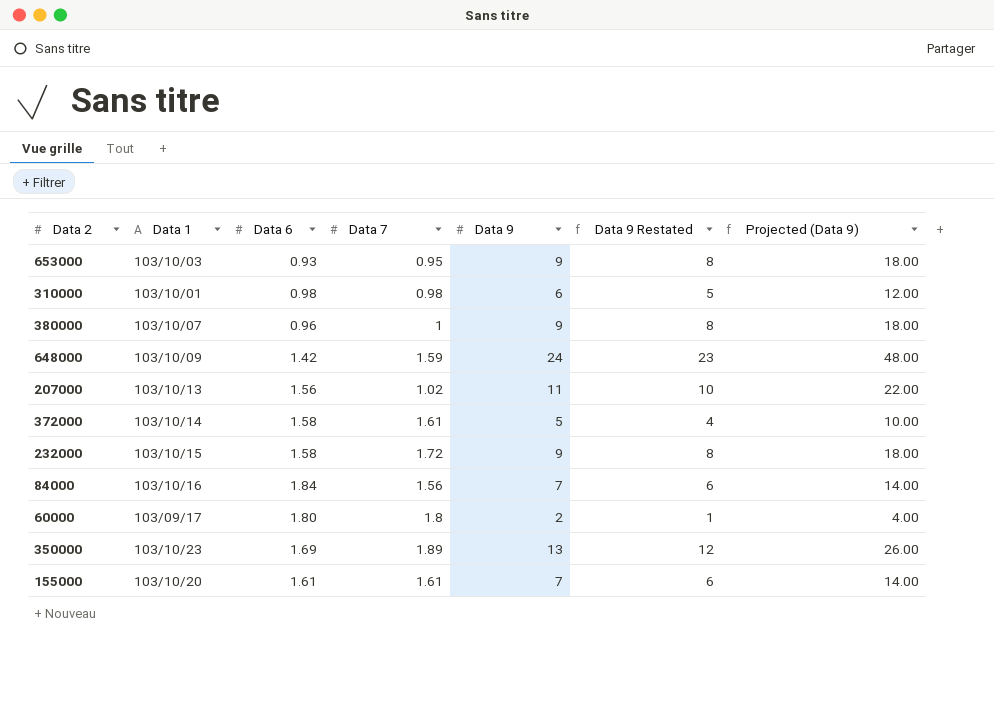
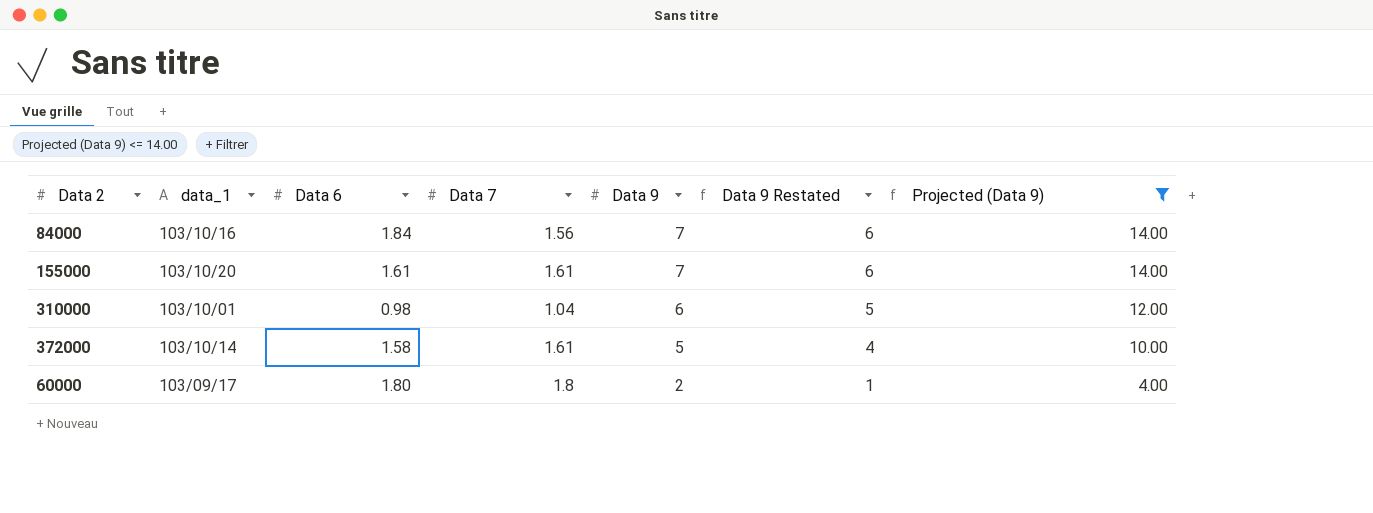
filter: none -> Projected (Data 9) <= 14.00
row order: none -> Data 9 descending
column name: Data 1 -> data_1
310000 | Data 7: 0.98 -> 1.04

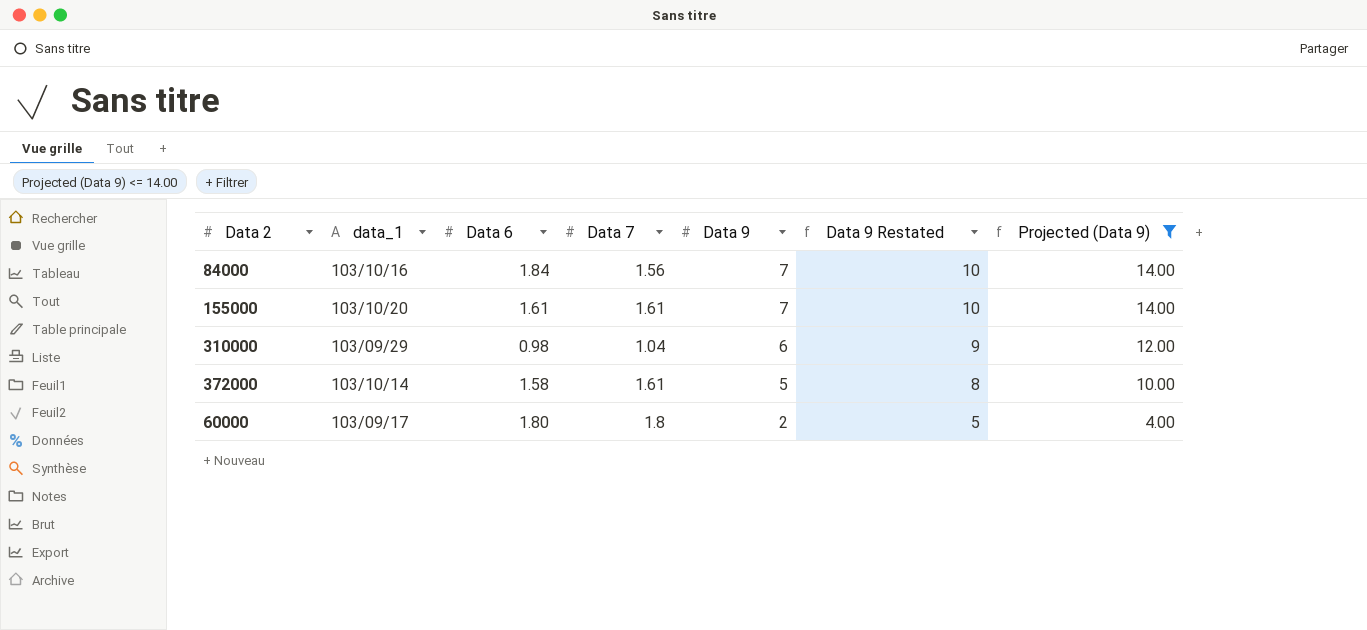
column Data 9 Restated | formula: [Data 9] - 1 -> [Data 9] + 3
310000 | data_1: 103/10/01 -> 103/09/29

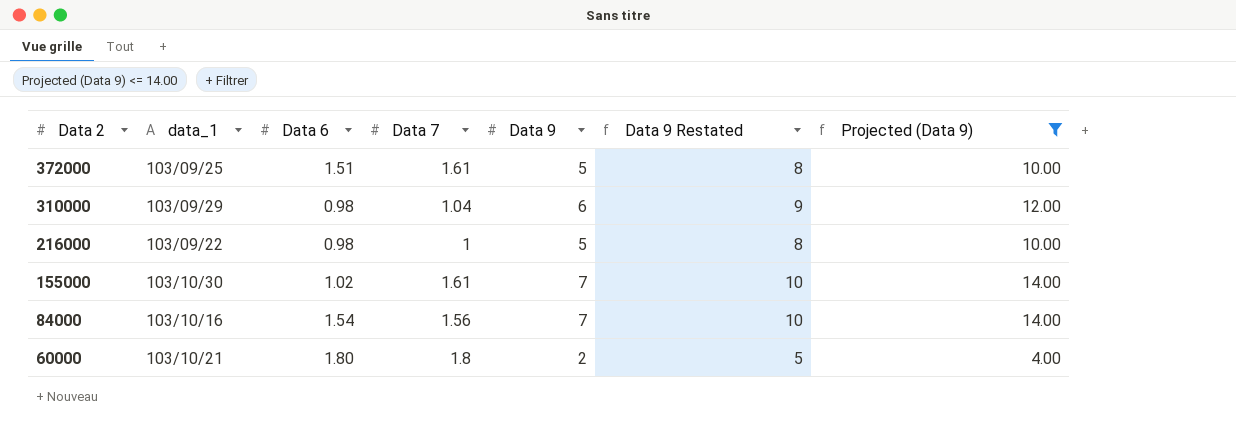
row order: Data 9 descending -> Data 2 descending
372000 | data_1: 103/10/14 -> 103/09/25
372000 | Data 6: 1.58 -> 1.51
row 216000: none -> 103/09/22 | 0.98 | 1 | 5 | 8 | 10.00
155000 | data_1: 103/10/20 -> 103/10/30
155000 | Data 6: 1.61 -> 1.02
84000 | Data 6: 1.84 -> 1.54
60000 | data_1: 103/09/17 -> 103/10/21

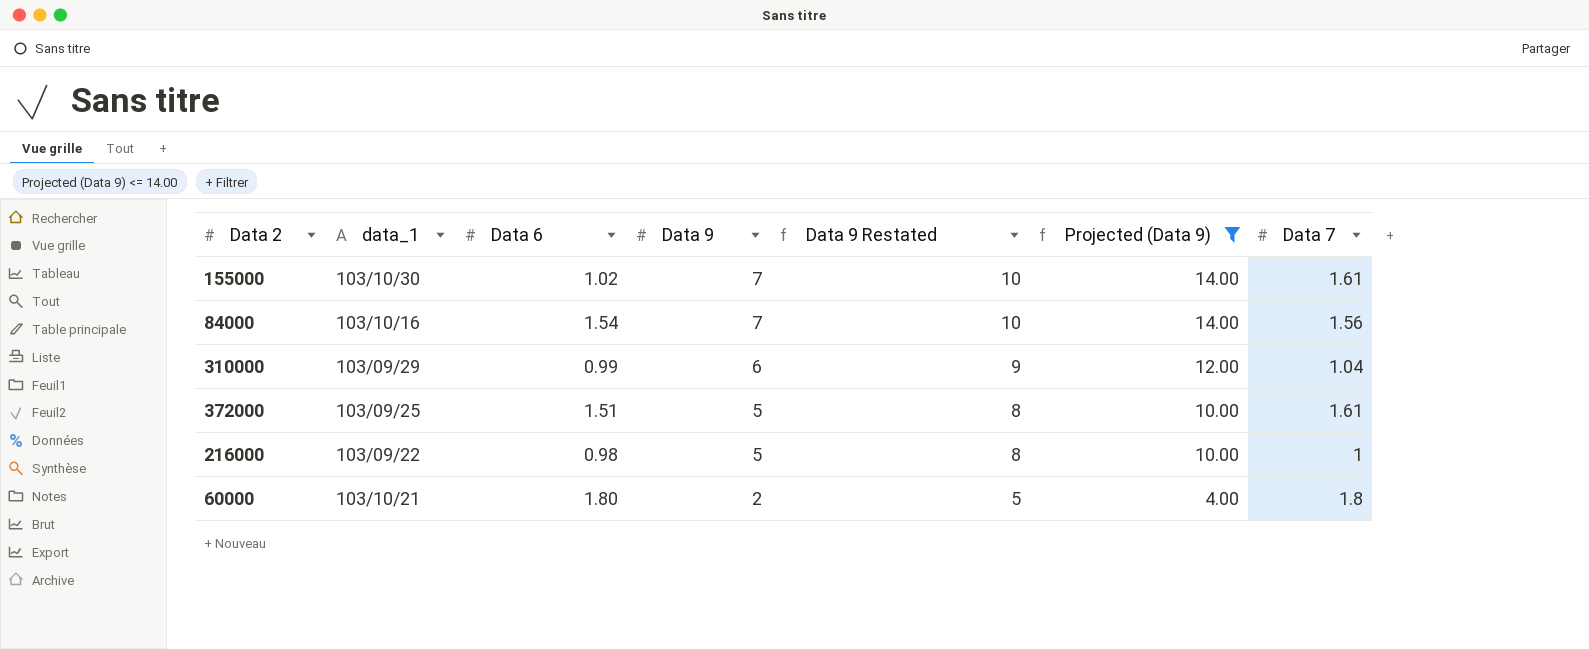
row order: Data 2 descending -> Data 9 descending
column Data 7 | position: 4 -> 7
310000 | Data 6: 0.98 -> 0.99

